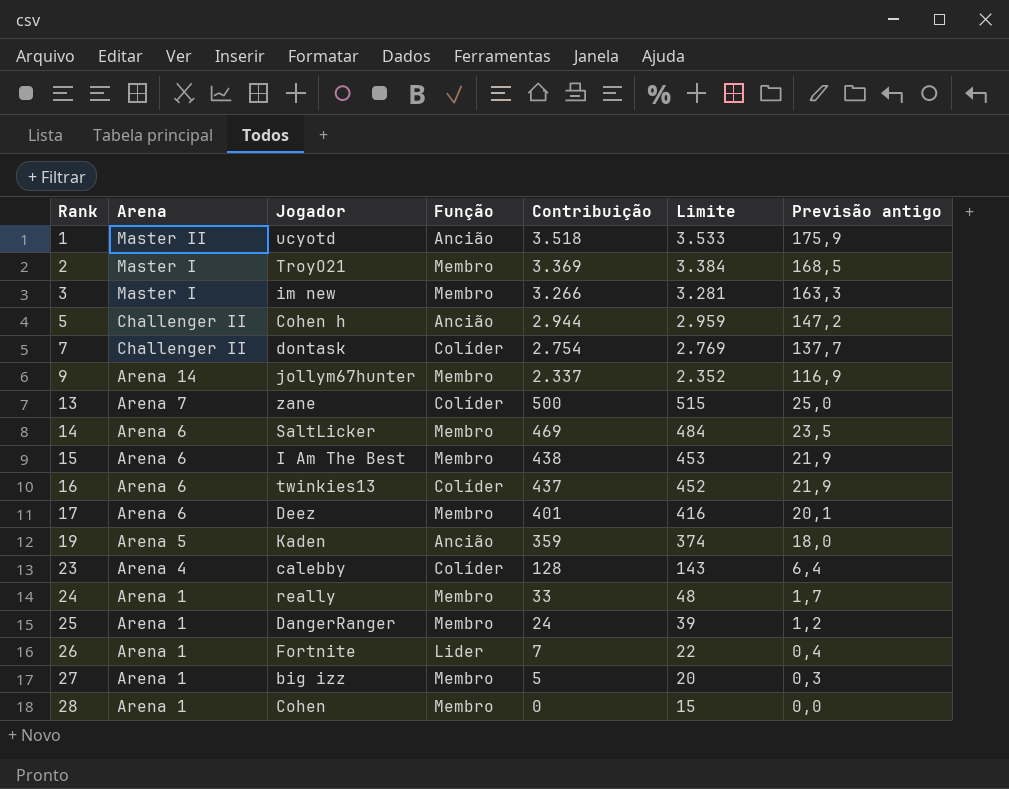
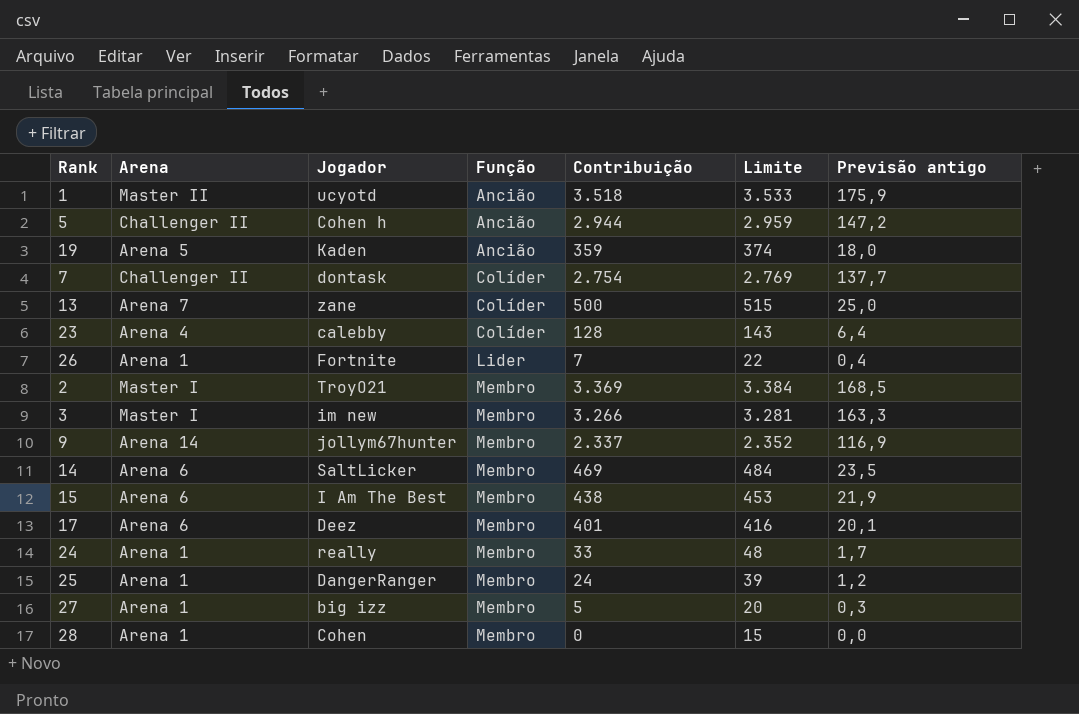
row order: Rank ascending -> Função ascending
row 16: Arena 6 | twinkies13 | Colíder | 437 | 452 | 21,9 -> none

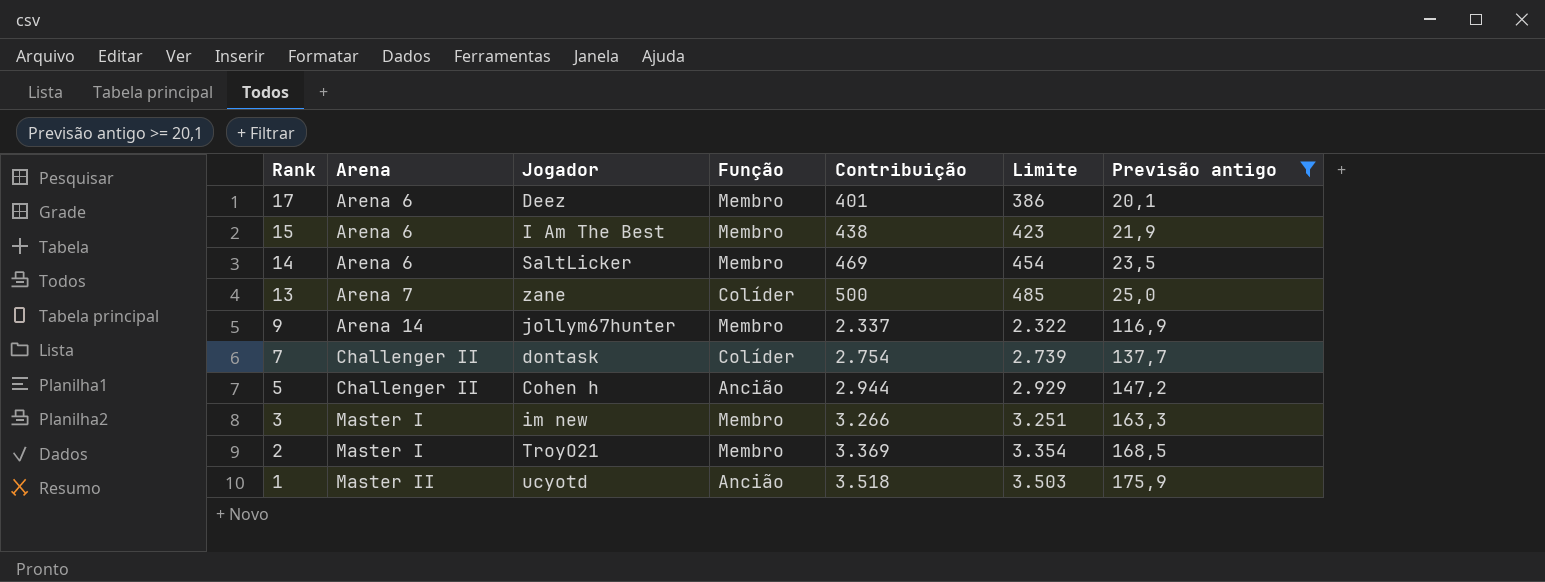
filter: none -> Previsão antigo >= 20,1
row order: Função ascending -> Rank descending
column Limite | formula: [Contribuição] + 15 -> [Contribuição] - 15

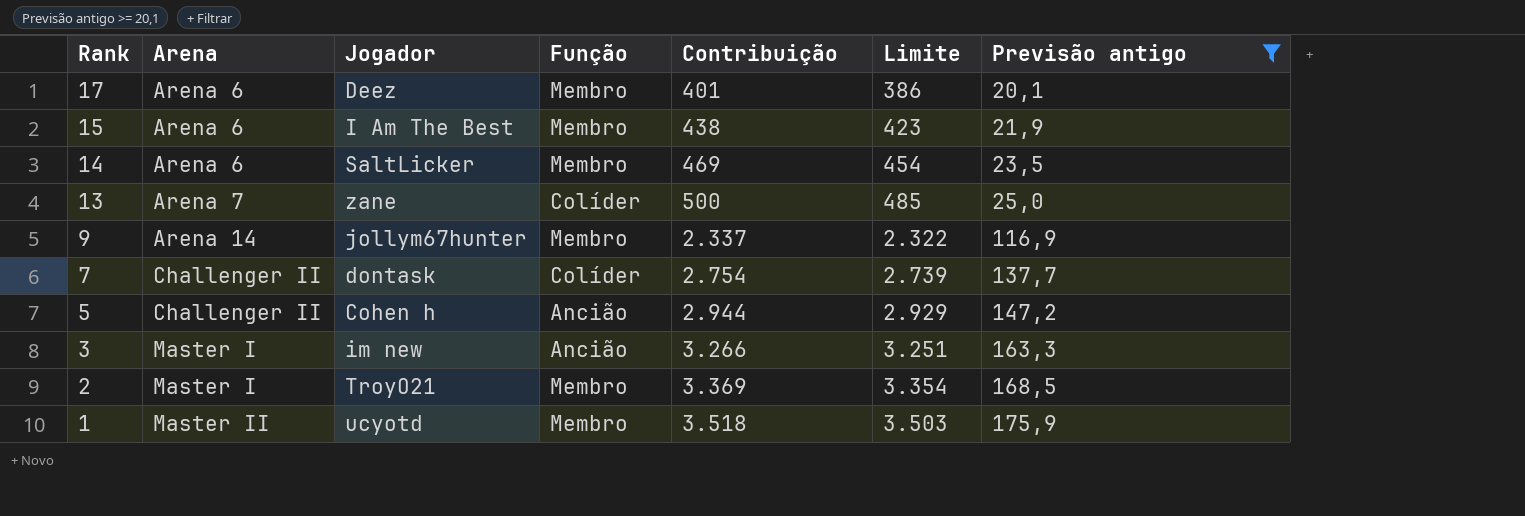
3 | Função: Membro -> Ancião
1 | Função: Ancião -> Membro

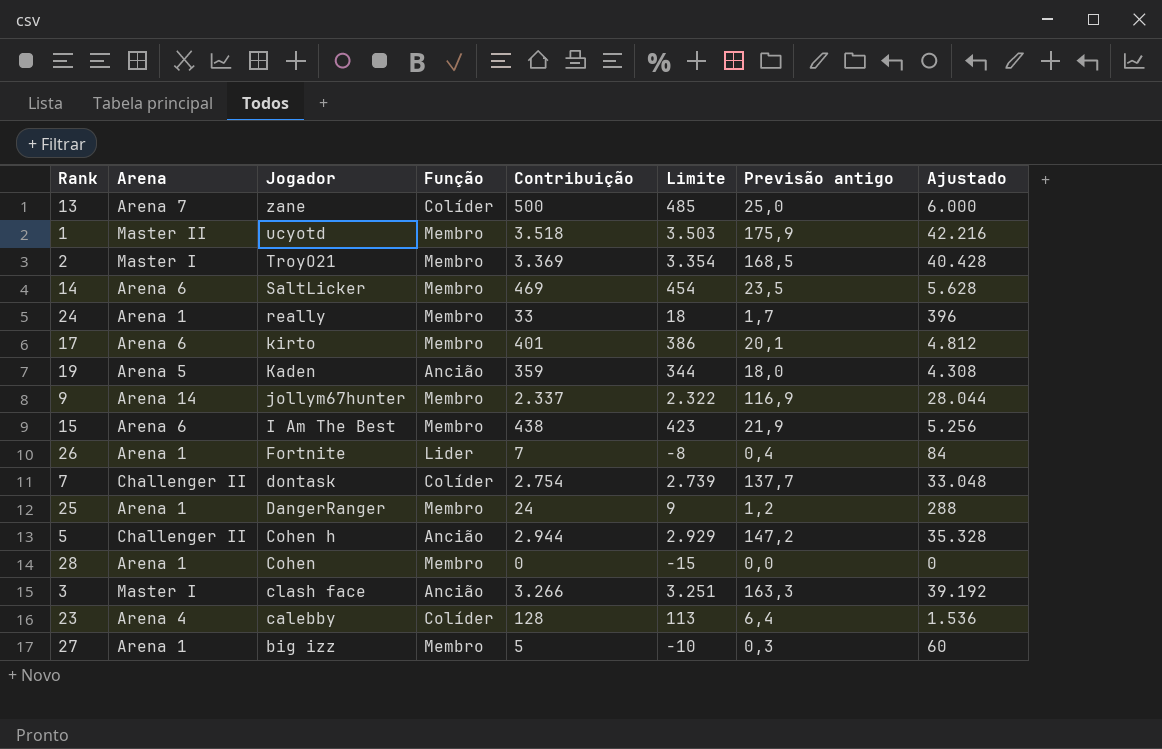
filter: Previsão antigo >= 20,1 -> none
row order: Rank descending -> Jogador descending
column Ajustado | formula: none -> [Contribuição] * 12
17 | Jogador: Deez -> kirto
3 | Jogador: im new -> clash face

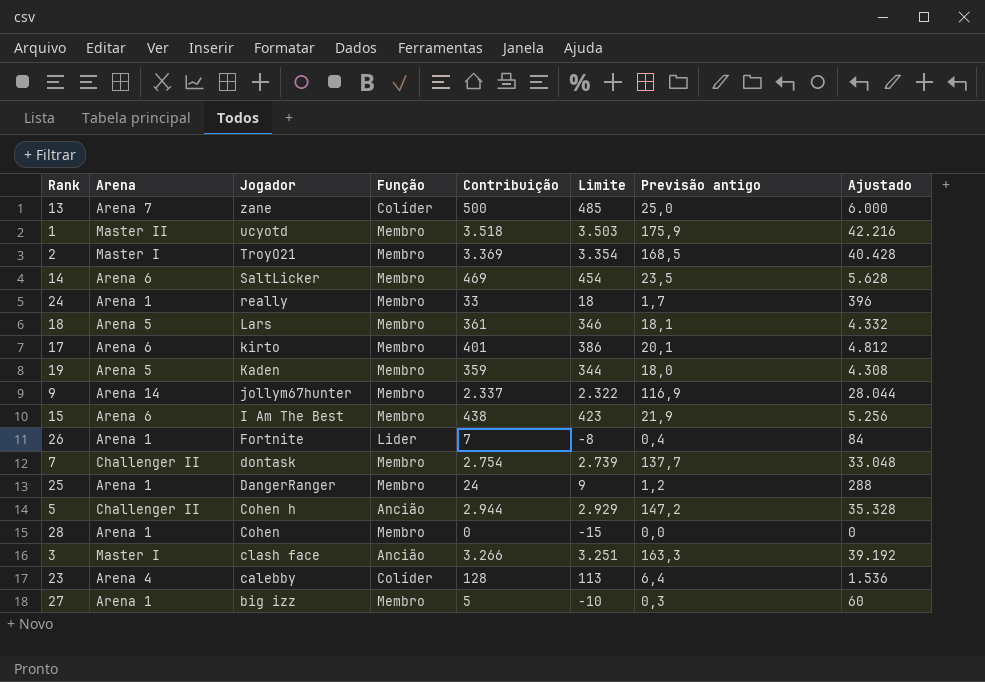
row 18: none -> Arena 5 | Lars | Membro | 361 | 346 | 18,1 | 4.332
19 | Função: Ancião -> Membro
7 | Função: Colíder -> Membro

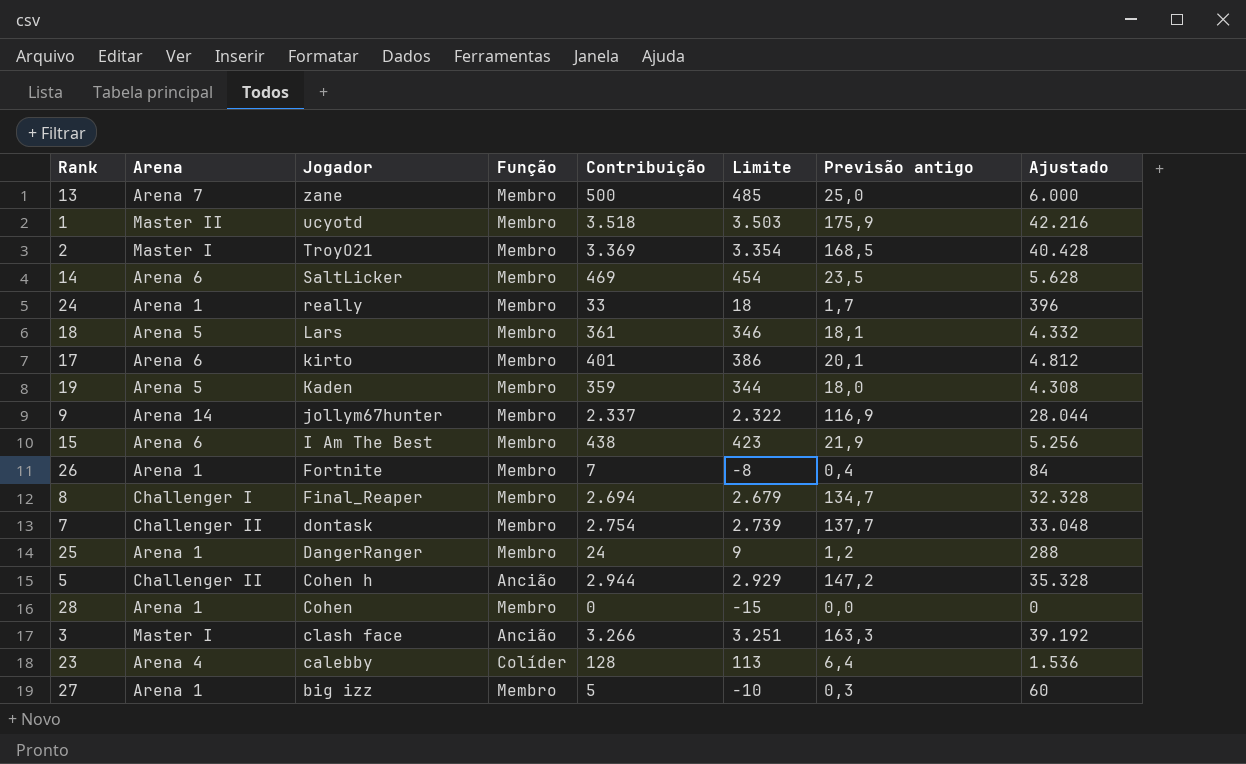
13 | Função: Colíder -> Membro
26 | Função: Lider -> Membro
row 8: none -> Challenger I | Final_Reaper | Membro | 2.694 | 2.679 | 134,7 | 32.328

